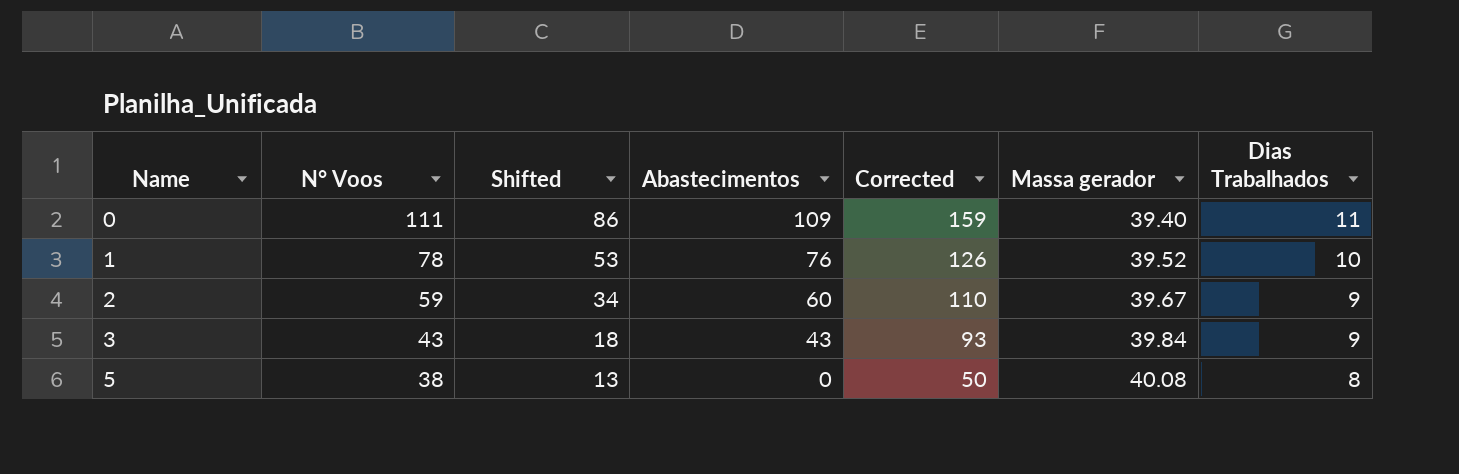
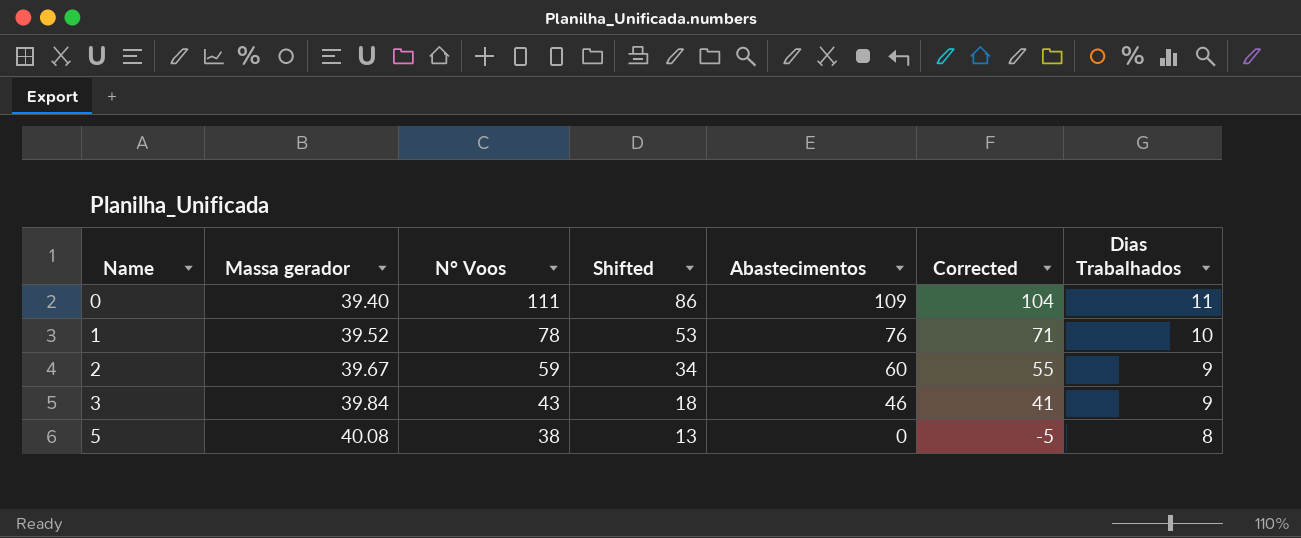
column Massa gerador | position: 6 -> 2
column Corrected | formula: [Abastecimentos] + 50 -> [Abastecimentos] - 5
3 | Abastecimentos: 43 -> 46

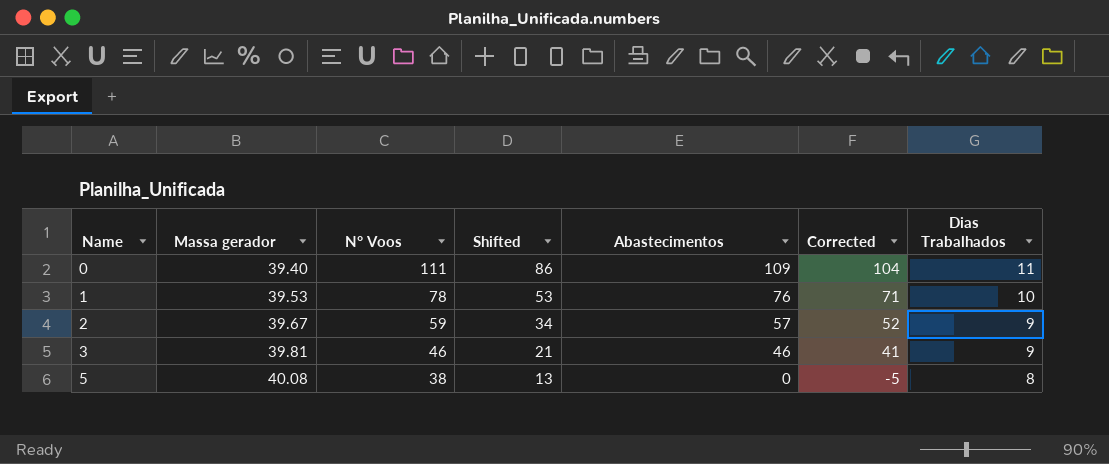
1 | Massa gerador: 39.52 -> 39.53
2 | Abastecimentos: 60 -> 57
2 | Corrected: 55 -> 52
3 | Massa gerador: 39.84 -> 39.81
3 | N° Voos: 43 -> 46
3 | Shifted: 18 -> 21

